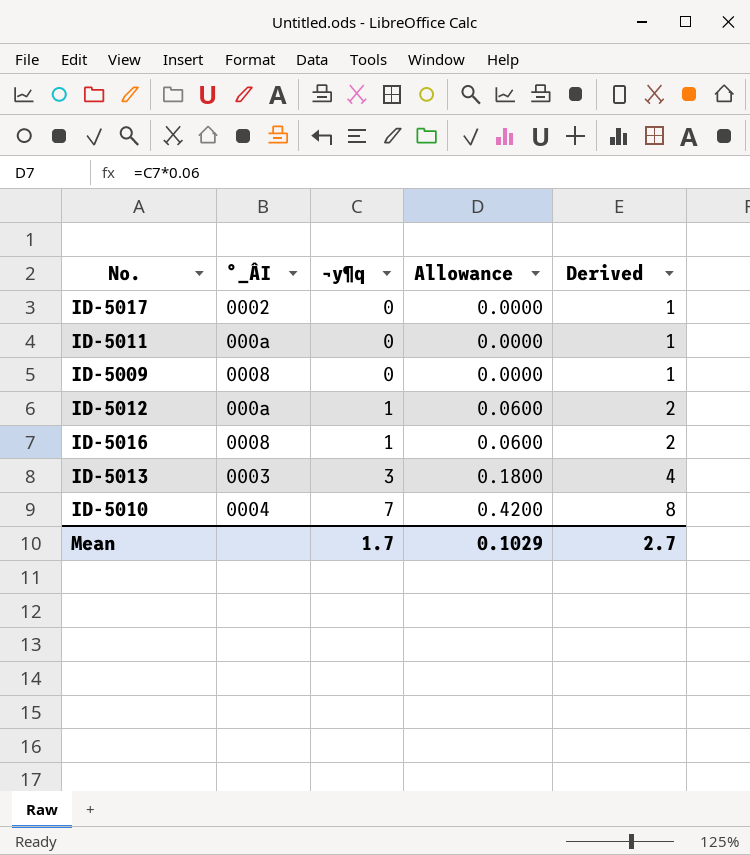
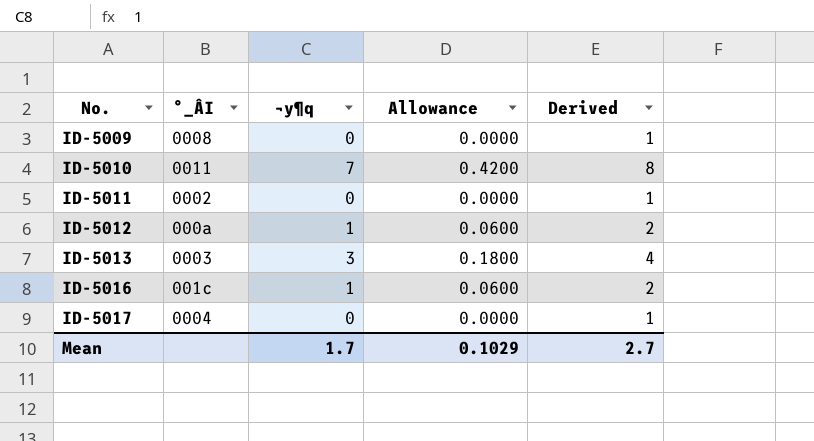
row order: ¬y¶q ascending -> No. ascending
ID-5010 | °_ÂI: 0004 -> 0011
ID-5011 | °_ÂI: 000a -> 0002
ID-5016 | °_ÂI: 0008 -> 001c
ID-5017 | °_ÂI: 0002 -> 0004

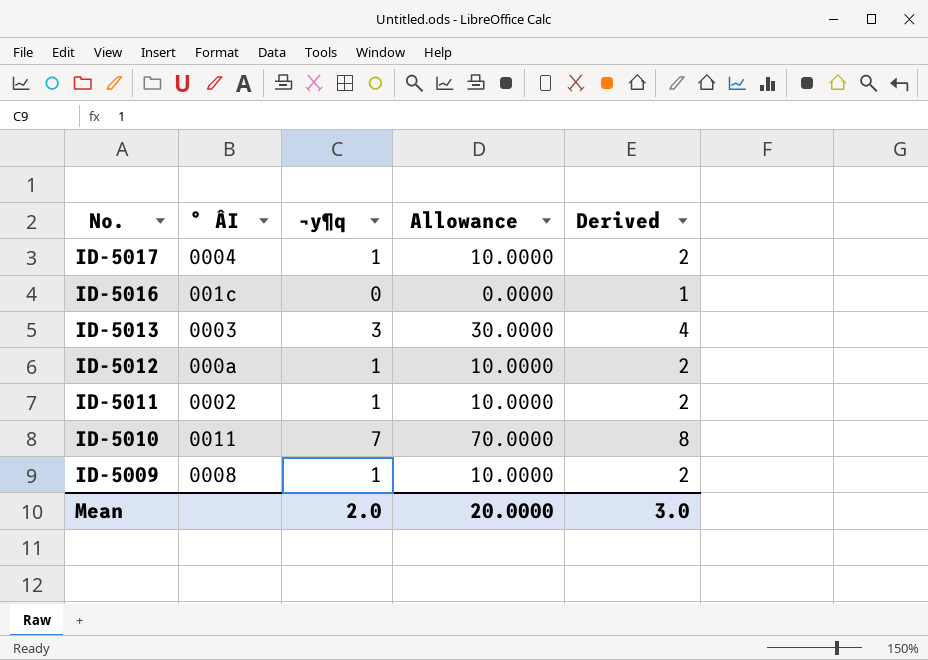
row order: No. ascending -> No. descending
column name: °_ÂI -> ° ÂI
column Allowance | formula: [¬y¶q] * 0.06 -> [¬y¶q] * 10
ID-5017 | ¬y¶q: 0 -> 1
ID-5017 | Derived: 1 -> 2
ID-5016 | ¬y¶q: 1 -> 0
ID-5016 | Derived: 2 -> 1
ID-5011 | ¬y¶q: 0 -> 1
ID-5011 | Derived: 1 -> 2
ID-5009 | ¬y¶q: 0 -> 1
ID-5009 | Derived: 1 -> 2
Mean | ¬y¶q: 1.7 -> 2.0
Mean | Allowance: 0.1029 -> 20.0000
Mean | Derived: 2.7 -> 3.0

